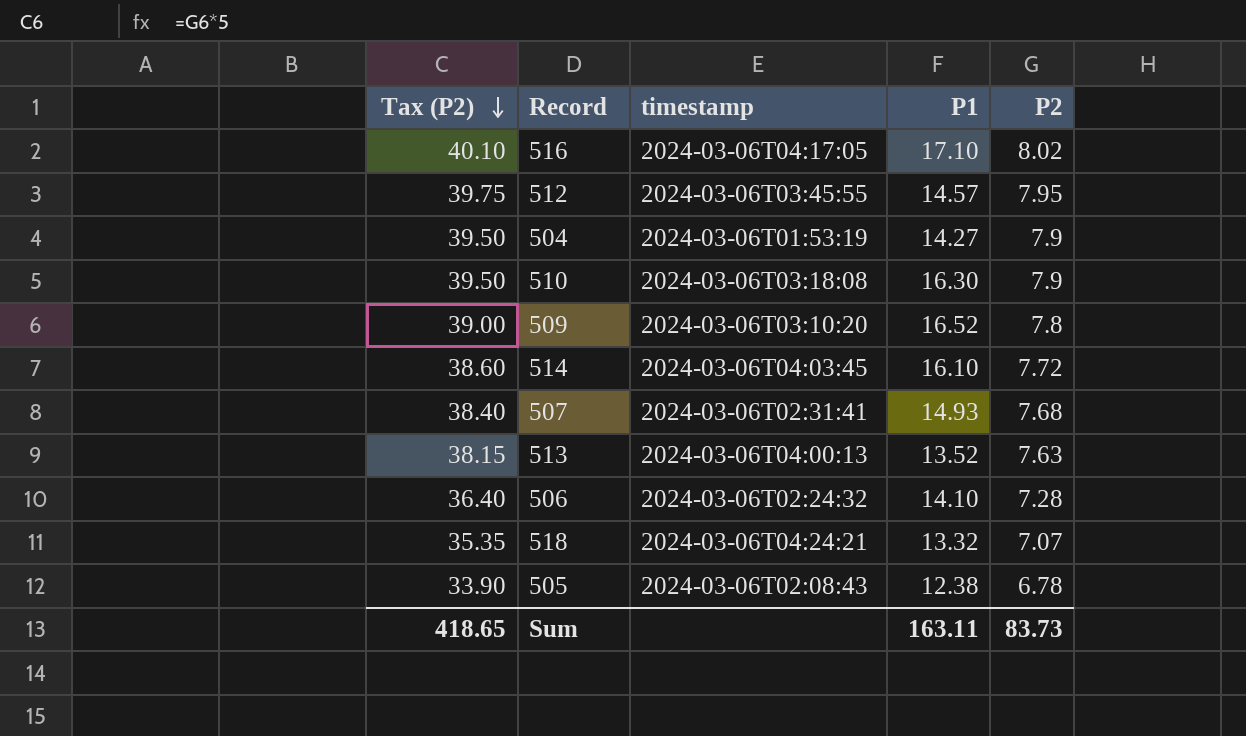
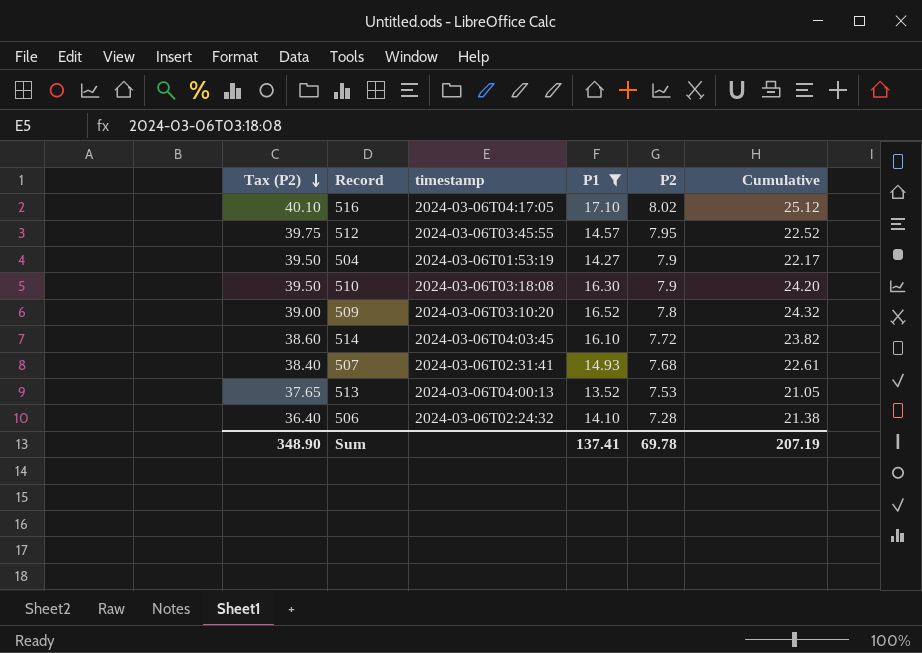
filter: none -> P1 >= 13.52
column Cumulative | formula: none -> [P1] + [P2]
513 | Tax (P2): 38.15 -> 37.65
513 | P2: 7.63 -> 7.53
Sum | Tax (P2): 418.65 -> 348.90
Sum | P1: 163.11 -> 137.41
Sum | P2: 83.73 -> 69.78

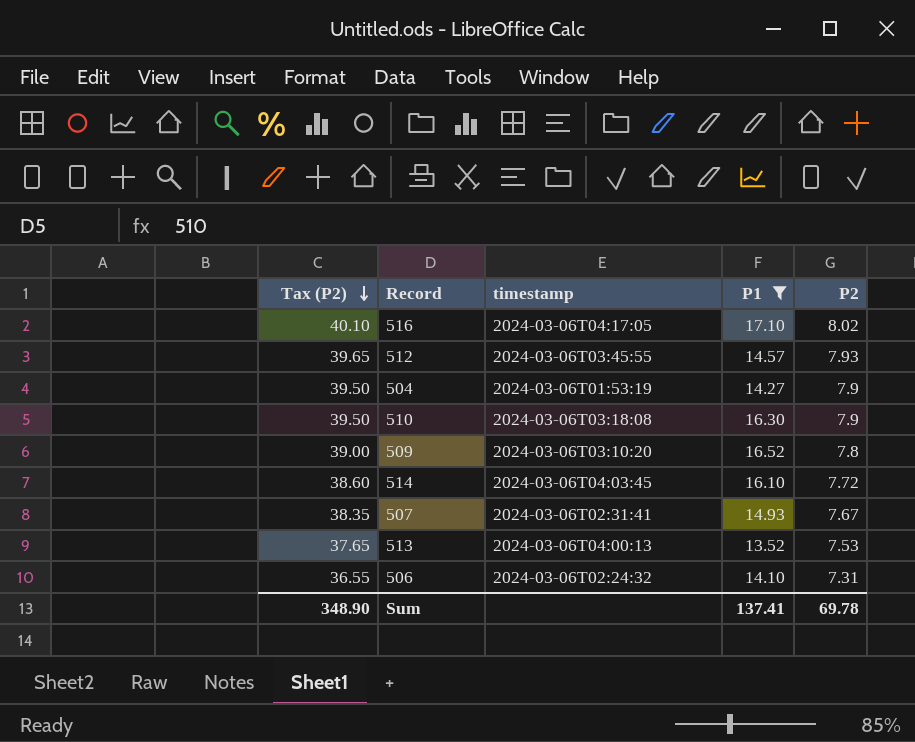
column Cumulative | formula: [P1] + [P2] -> none
512 | Tax (P2): 39.75 -> 39.65
512 | P2: 7.95 -> 7.93
507 | Tax (P2): 38.40 -> 38.35
507 | P2: 7.68 -> 7.67
506 | Tax (P2): 36.40 -> 36.55
506 | P2: 7.28 -> 7.31

